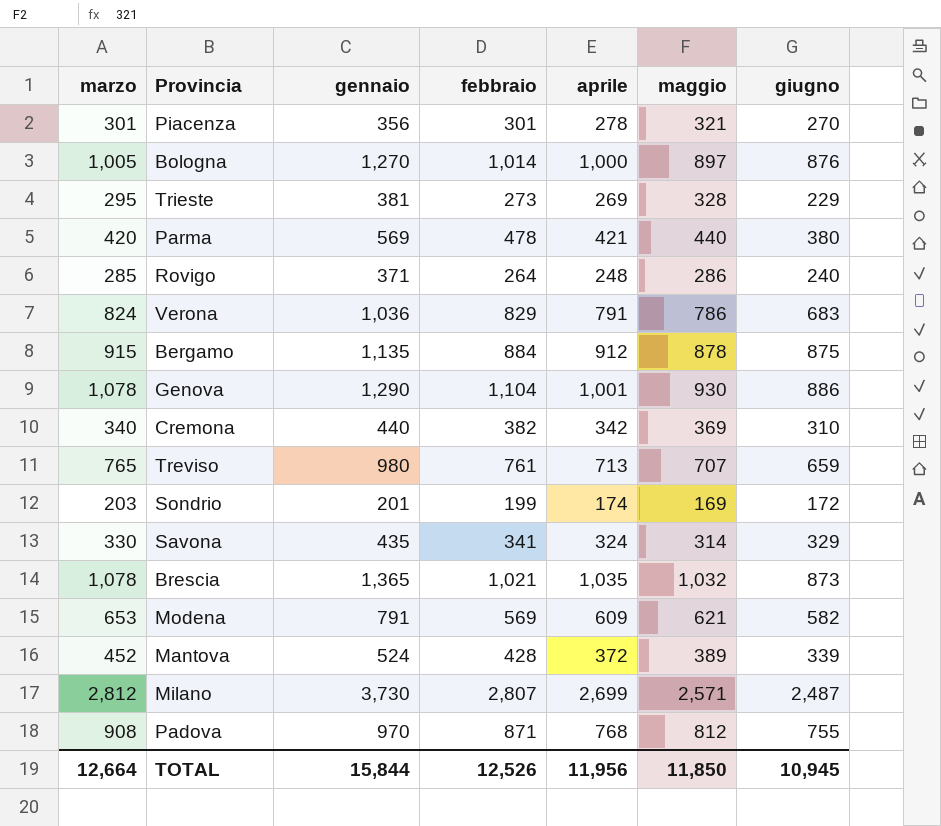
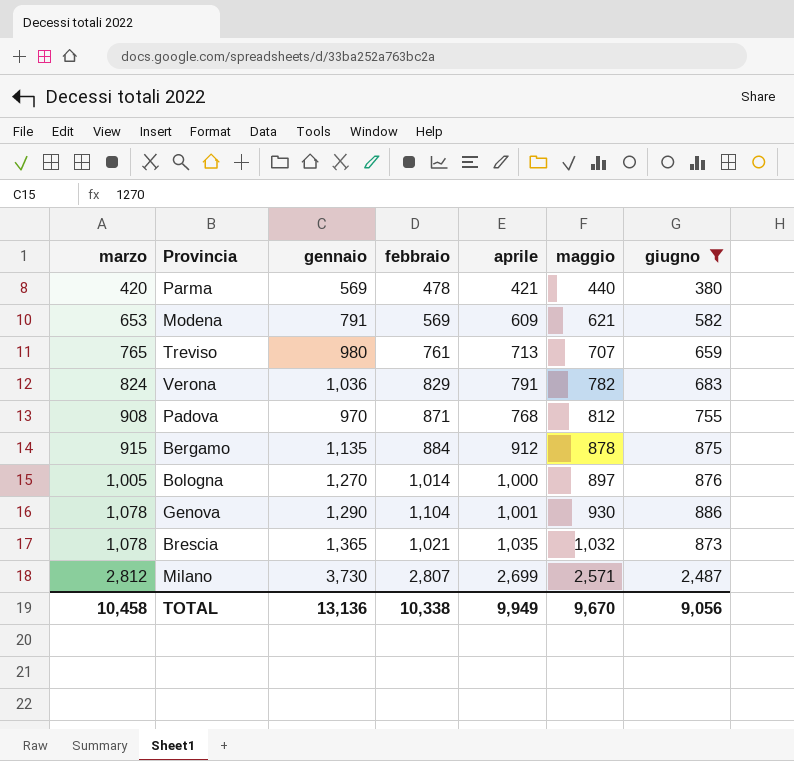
filter: none -> giugno >= 380
row order: none -> marzo ascending
Verona | maggio: 786 -> 782
TOTAL | marzo: 12,664 -> 10,458
TOTAL | gennaio: 15,844 -> 13,136
TOTAL | febbraio: 12,526 -> 10,338
TOTAL | aprile: 11,956 -> 9,949
TOTAL | maggio: 11,850 -> 9,670
TOTAL | giugno: 10,945 -> 9,056

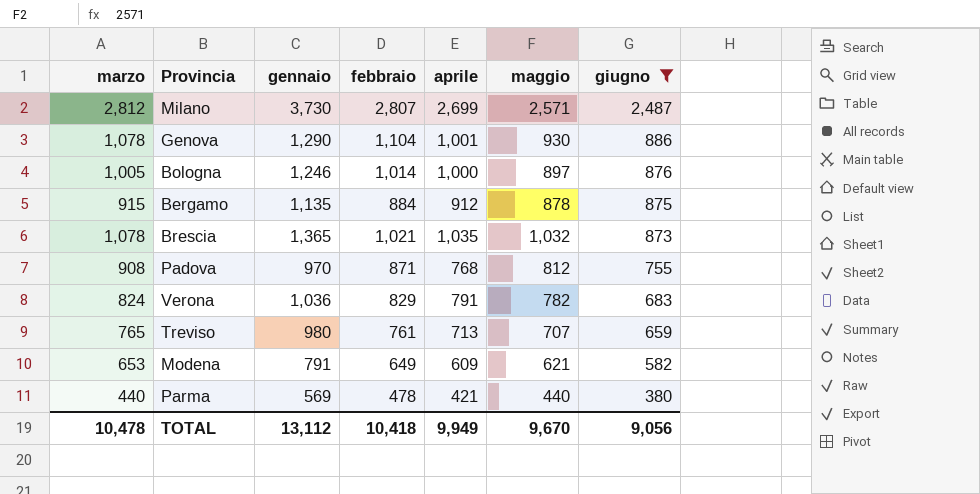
row order: marzo ascending -> giugno descending
Bologna | gennaio: 1,270 -> 1,246
Modena | febbraio: 569 -> 649
Parma | marzo: 420 -> 440
TOTAL | marzo: 10,458 -> 10,478
TOTAL | gennaio: 13,136 -> 13,112
TOTAL | febbraio: 10,338 -> 10,418

